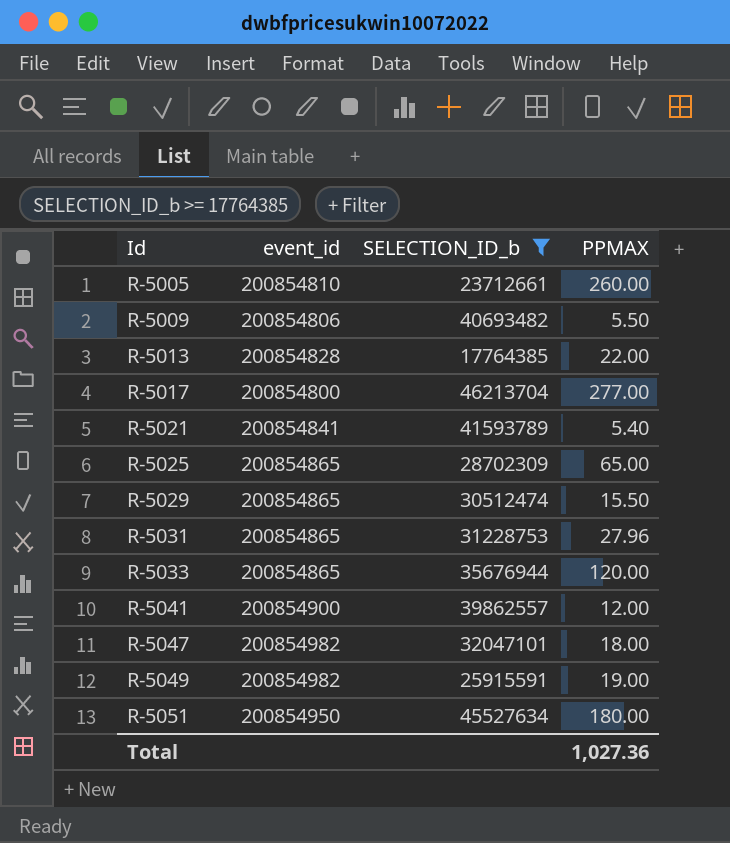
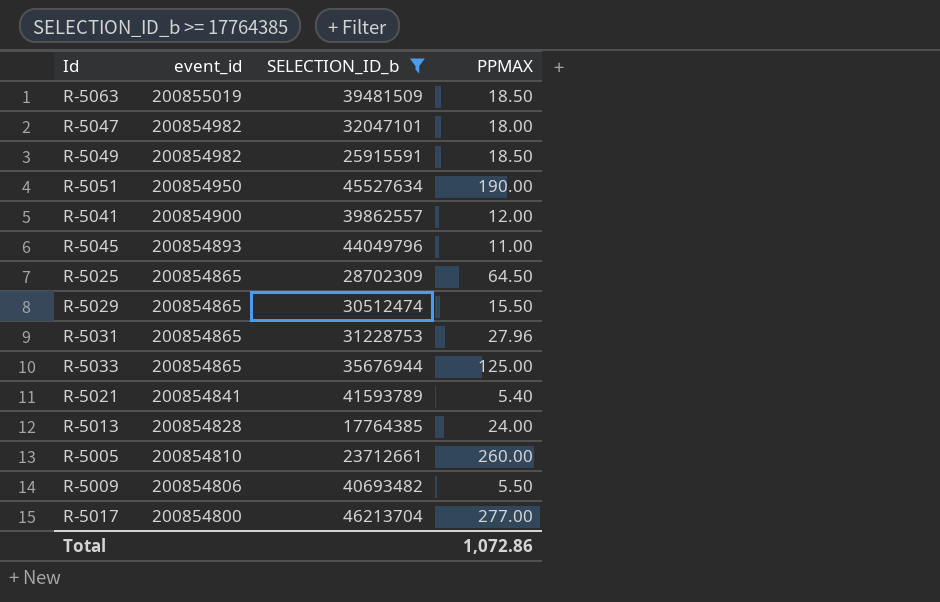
row order: Id ascending -> event_id descending
row R-5063: none -> 200855019 | 39481509 | 18.50
R-5049 | PPMAX: 19.00 -> 18.50
R-5051 | PPMAX: 180.00 -> 190.00
row R-5045: none -> 200854893 | 44049796 | 11.00
R-5025 | PPMAX: 65.00 -> 64.50
R-5033 | PPMAX: 120.00 -> 125.00
R-5013 | PPMAX: 22.00 -> 24.00
Total | PPMAX: 1,027.36 -> 1,072.86

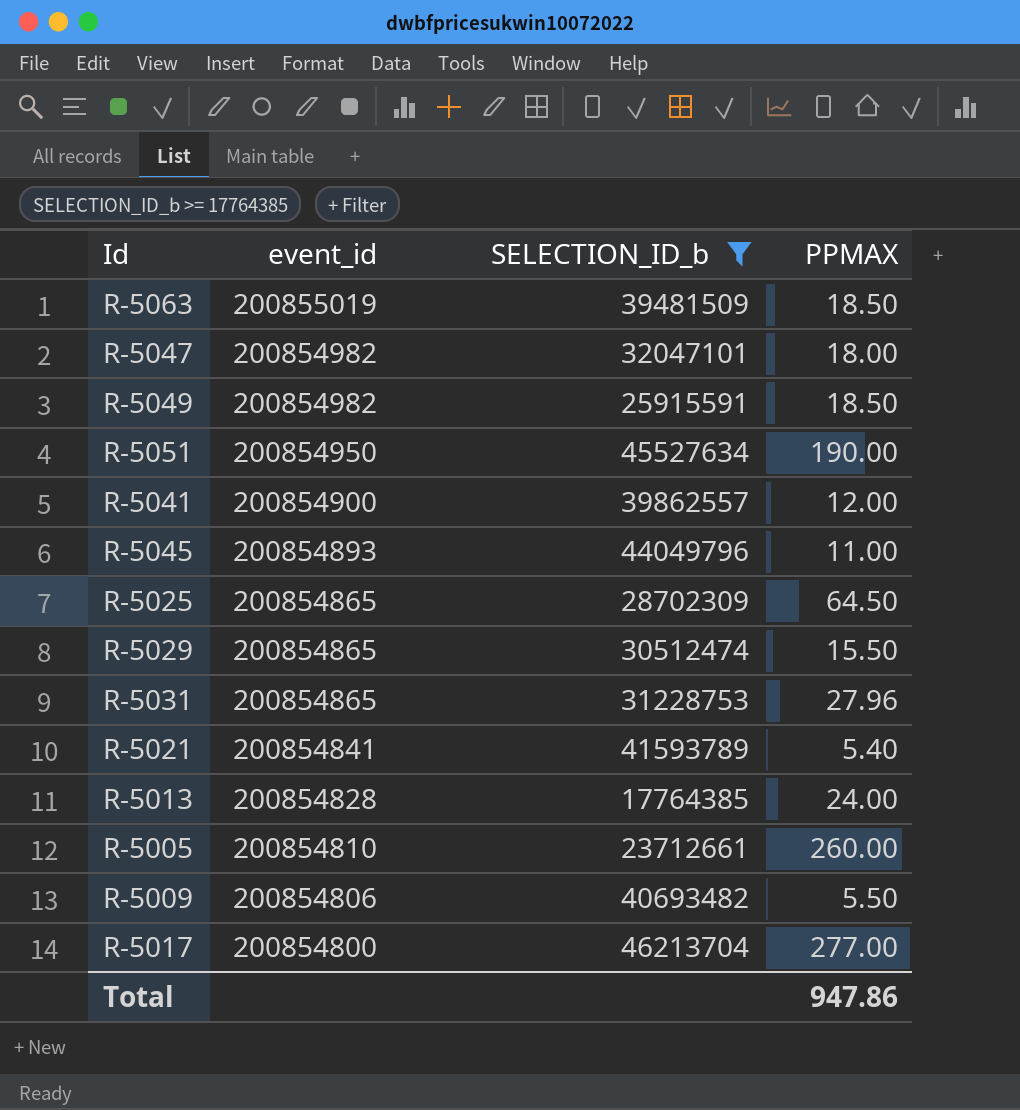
row R-5033: 200854865 | 35676944 | 125.00 -> none
Total | PPMAX: 1,072.86 -> 947.86

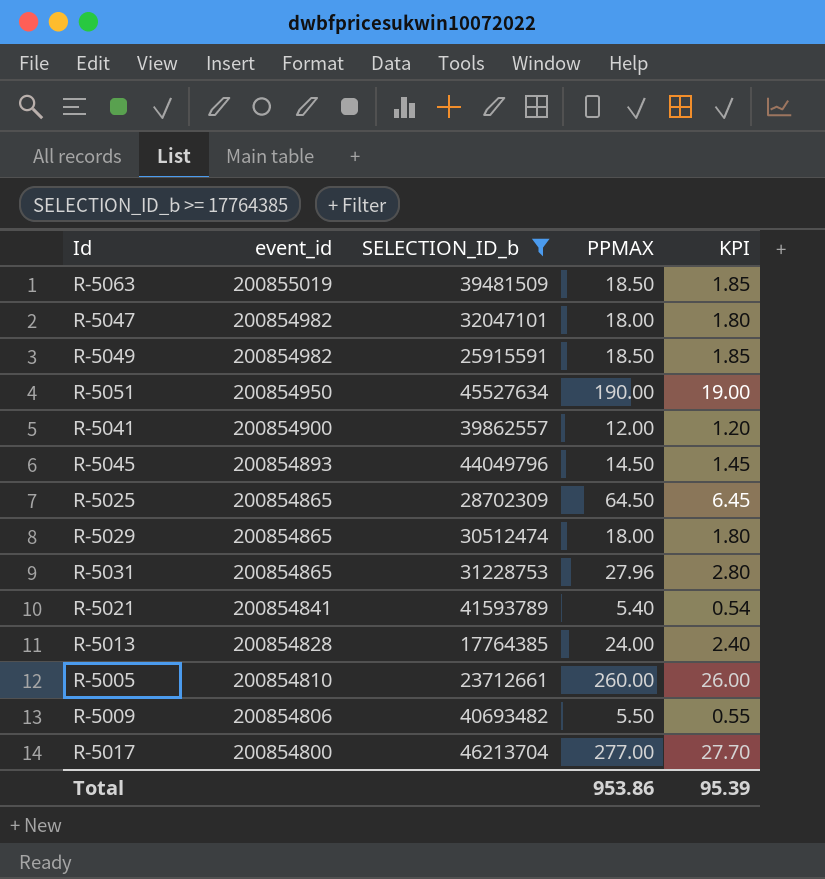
column KPI | formula: none -> [PPMAX] * 0.1
R-5045 | PPMAX: 11.00 -> 14.50
R-5029 | PPMAX: 15.50 -> 18.00
Total | PPMAX: 947.86 -> 953.86

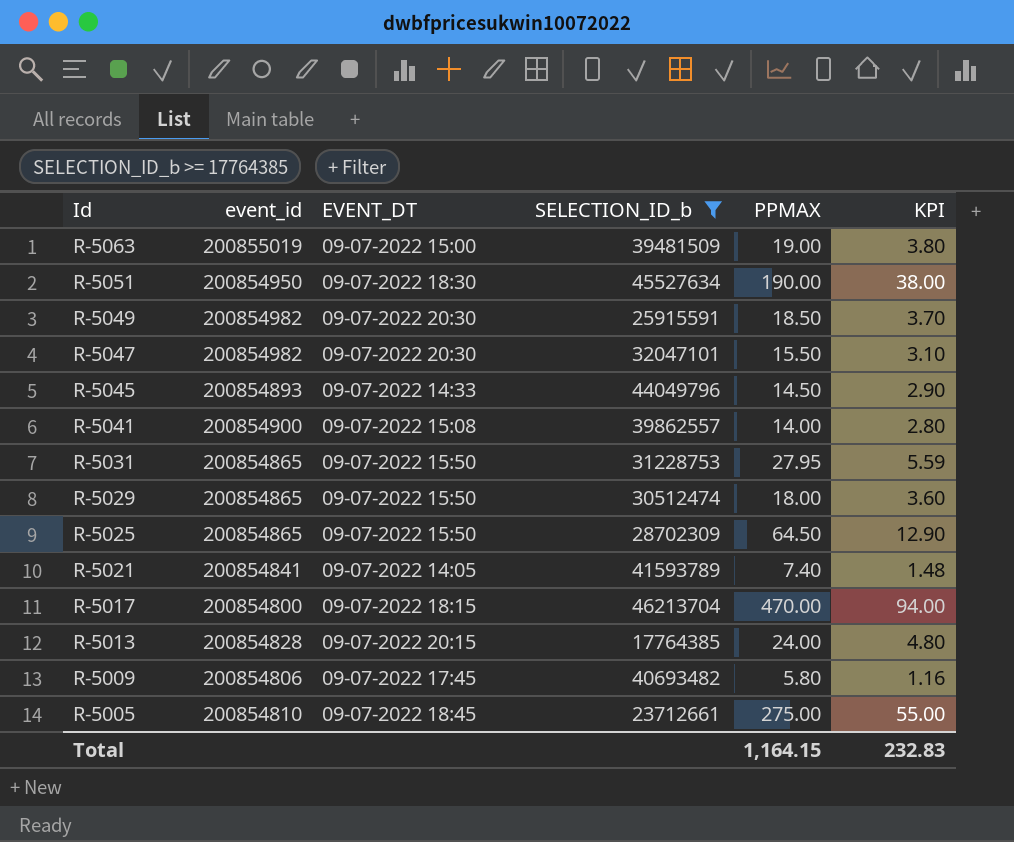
row order: event_id descending -> Id descending
column EVENT_DT | position: none -> 3
column KPI | formula: [PPMAX] * 0.1 -> [PPMAX] * 0.2
R-5063 | PPMAX: 18.50 -> 19.00
R-5047 | PPMAX: 18.00 -> 15.50
R-5041 | PPMAX: 12.00 -> 14.00
R-5031 | PPMAX: 27.96 -> 27.95
R-5021 | PPMAX: 5.40 -> 7.40
R-5017 | PPMAX: 277.00 -> 470.00
R-5009 | PPMAX: 5.50 -> 5.80
R-5005 | PPMAX: 260.00 -> 275.00
Total | PPMAX: 953.86 -> 1,164.15
Total | KPI: 95.39 -> 232.83

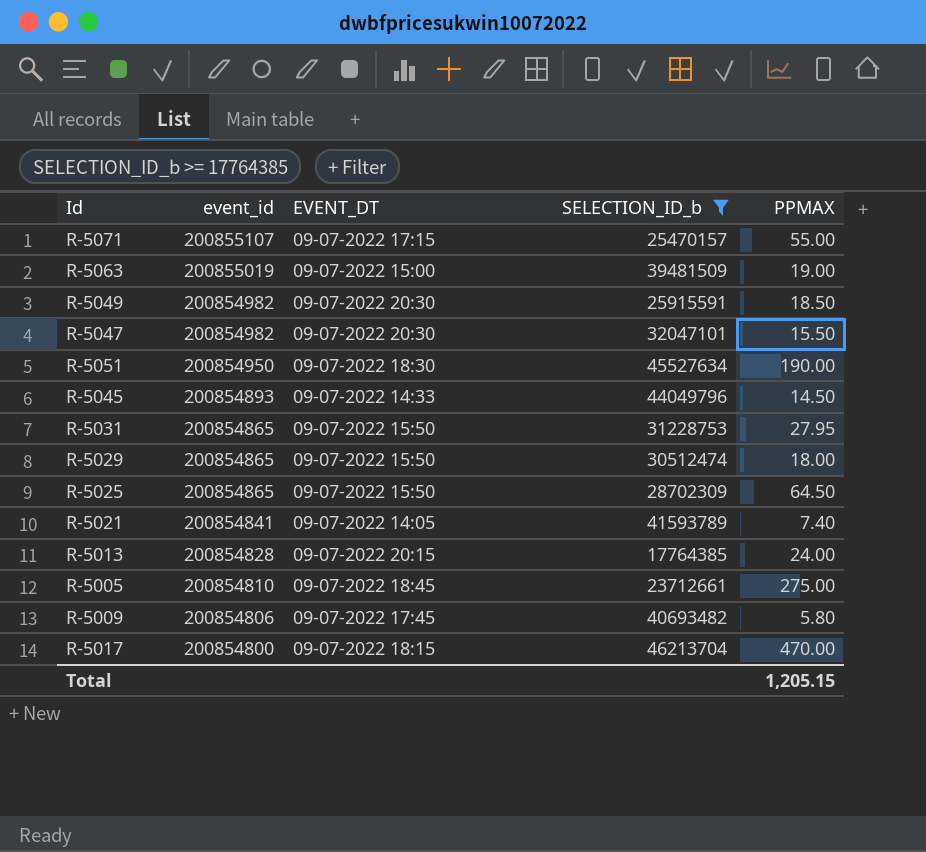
row order: Id descending -> event_id descending
column KPI | formula: [PPMAX] * 0.2 -> none
row R-5041: 200854900 | 09-07-2022 15:08 | 39862557 | 14.00 | 2.80 -> none
row R-5071: none -> 200855107 | 09-07-2022 17:15 | 25470157 | 55.00
Total | PPMAX: 1,164.15 -> 1,205.15

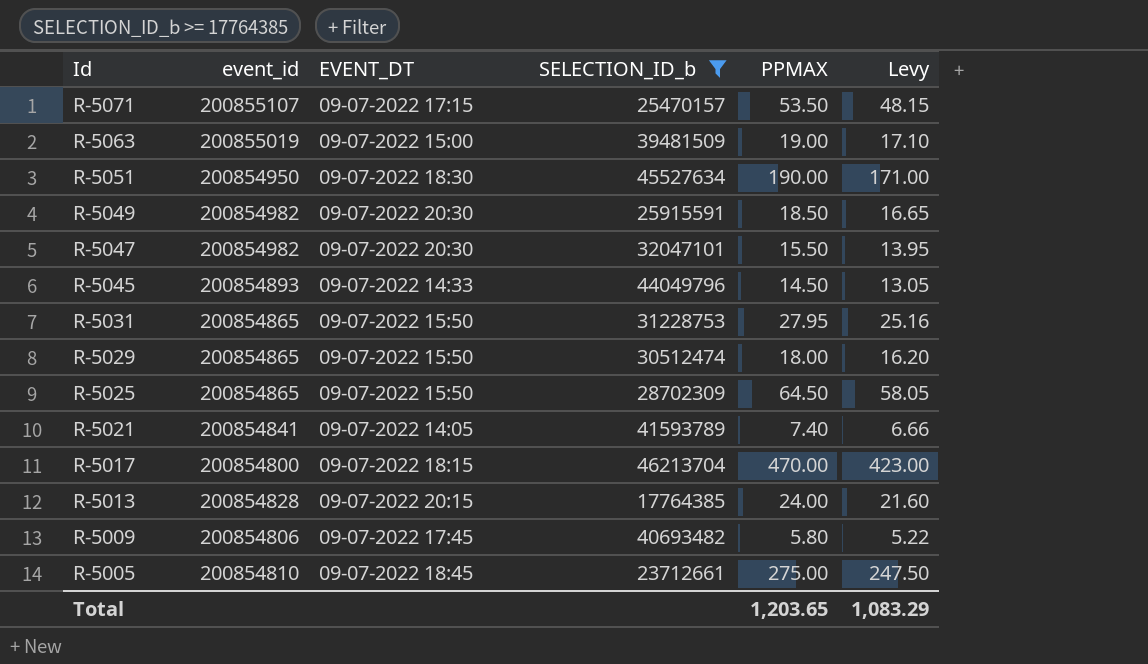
row order: event_id descending -> Id descending
column Levy | formula: none -> [PPMAX] * 0.9
R-5071 | PPMAX: 55.00 -> 53.50
Total | PPMAX: 1,205.15 -> 1,203.65

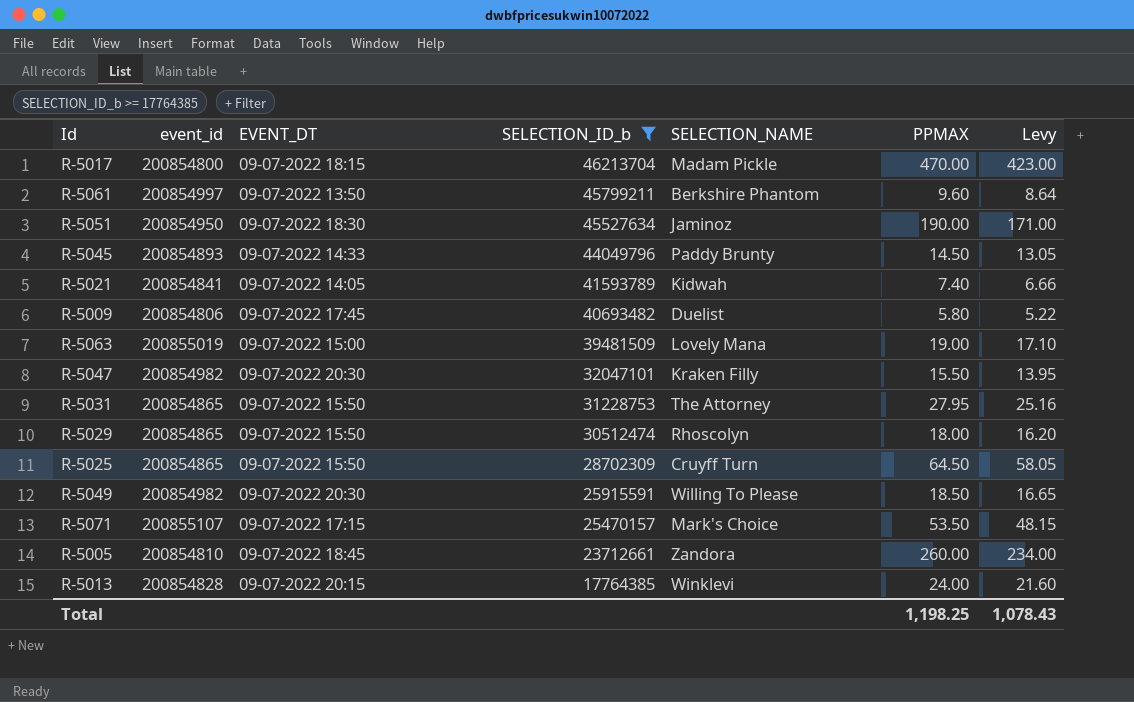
row order: Id descending -> SELECTION_ID_b descending
column SELECTION_NAME | position: none -> 5
row R-5061: none -> 200854997 | 09-07-2022 13:50 | 45799211 | Berkshire Phantom | 9.60 | 8.64
R-5005 | PPMAX: 275.00 -> 260.00
R-5005 | Levy: 247.50 -> 234.00
Total | PPMAX: 1,203.65 -> 1,198.25
Total | Levy: 1,083.29 -> 1,078.43

